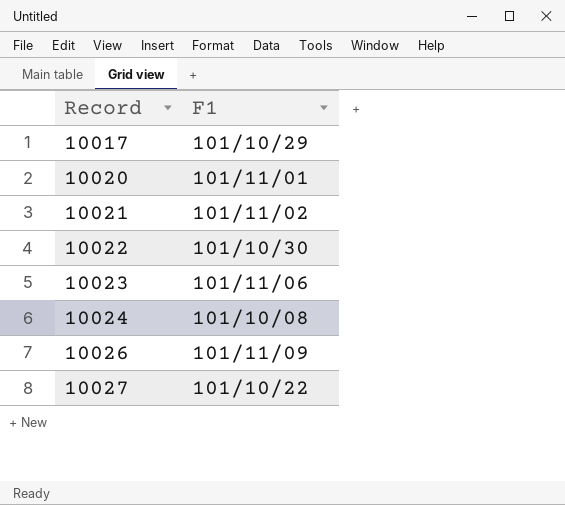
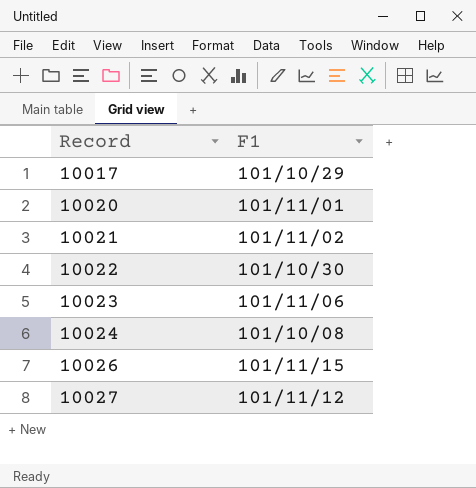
10026 | F1: 101/11/09 -> 101/11/15
10027 | F1: 101/10/22 -> 101/11/12

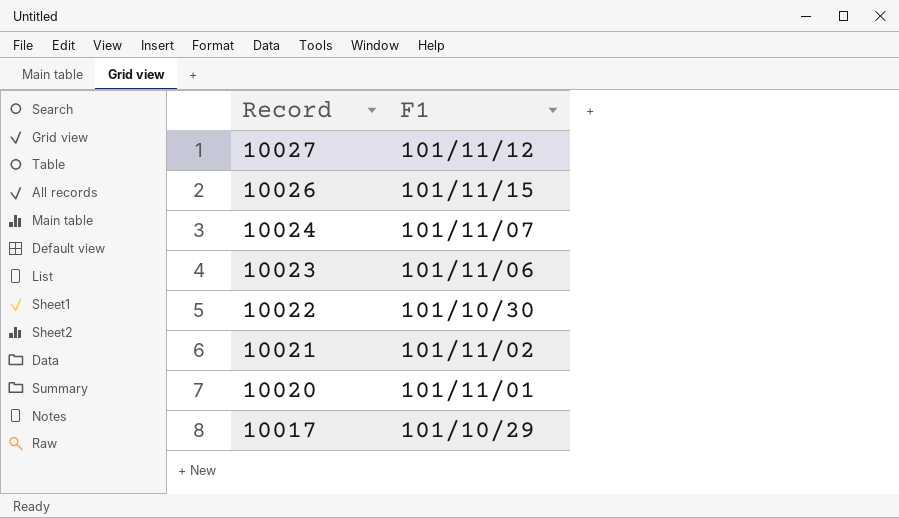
row order: Record ascending -> Record descending
10024 | F1: 101/10/08 -> 101/11/07

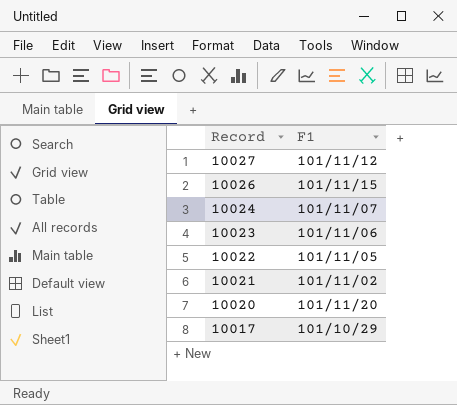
10022 | F1: 101/10/30 -> 101/11/05
10020 | F1: 101/11/01 -> 101/11/20

